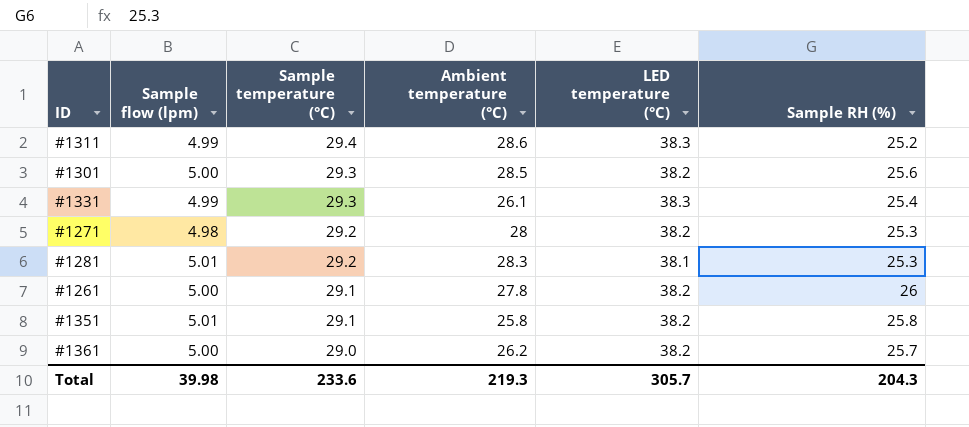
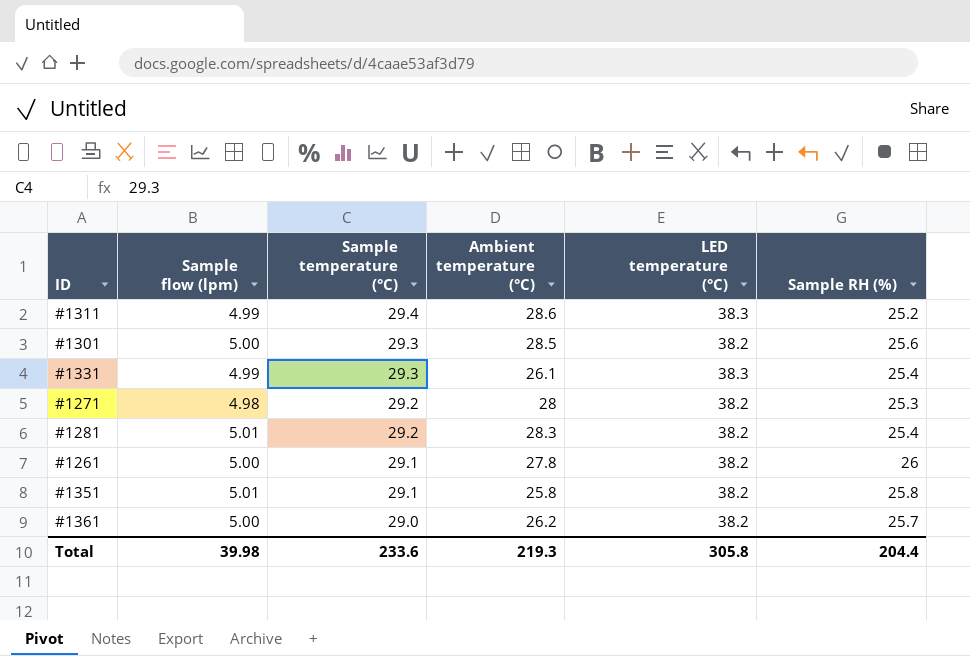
#1281 | LED temperature (°C): 38.1 -> 38.2
#1281 | Sample RH (%): 25.3 -> 25.4
Total | LED temperature (°C): 305.7 -> 305.8
Total | Sample RH (%): 204.3 -> 204.4

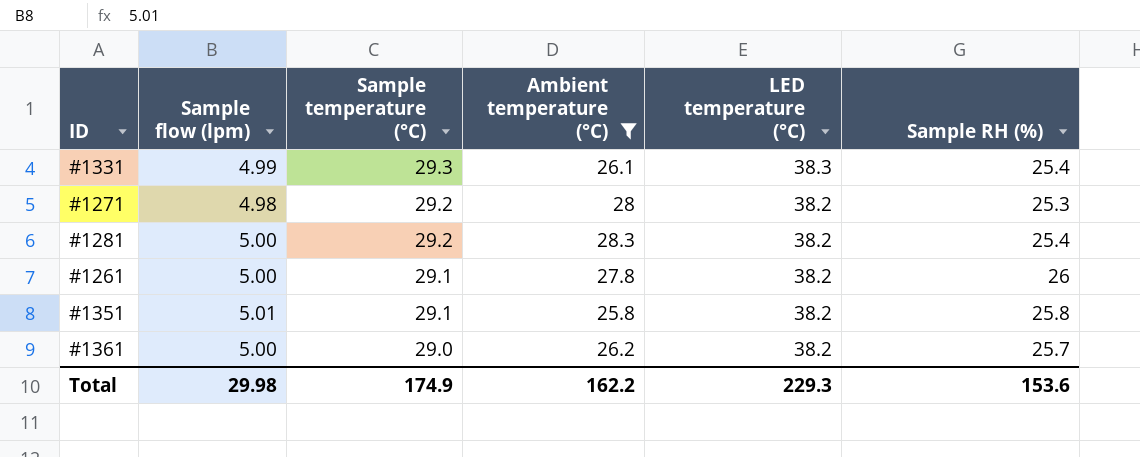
filter: none -> Ambient temperature (°C) <= 28.3
#1281 | Sample flow (lpm): 5.01 -> 5.00
Total | Sample flow (lpm): 39.98 -> 29.98
Total | Sample temperature (°C): 233.6 -> 174.9
Total | Ambient temperature (°C): 219.3 -> 162.2
Total | LED temperature (°C): 305.8 -> 229.3
Total | Sample RH (%): 204.4 -> 153.6

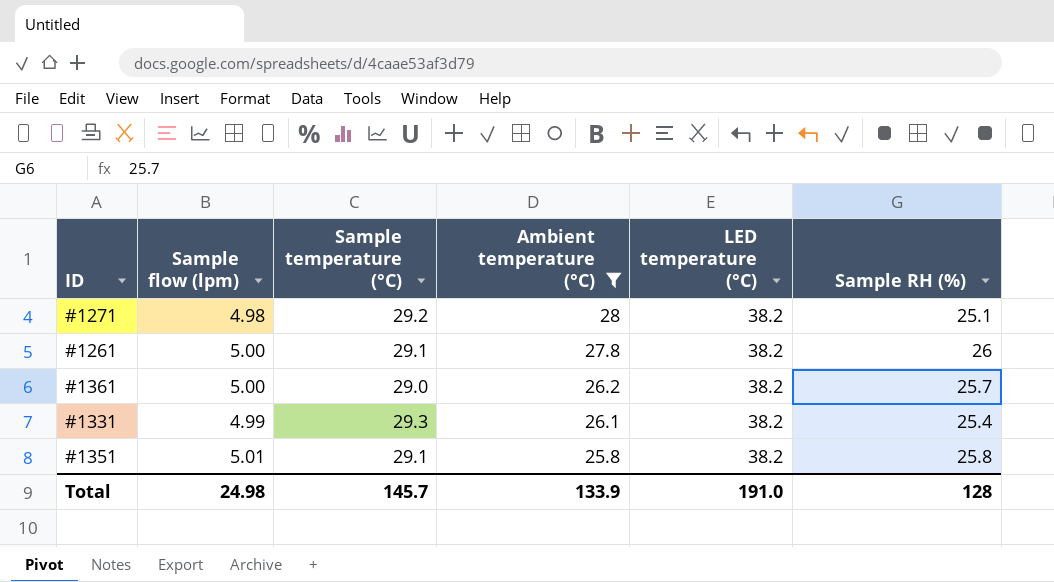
row order: Sample temperature (°C) descending -> Ambient temperature (°C) descending
row #1281: 5.00 | 29.2 | 28.3 | 38.2 | 25.4 -> none
#1271 | Sample RH (%): 25.3 -> 25.1
#1331 | LED temperature (°C): 38.3 -> 38.2
Total | Sample flow (lpm): 29.98 -> 24.98
Total | Sample temperature (°C): 174.9 -> 145.7
Total | Ambient temperature (°C): 162.2 -> 133.9
Total | LED temperature (°C): 229.3 -> 191.0
Total | Sample RH (%): 153.6 -> 128

